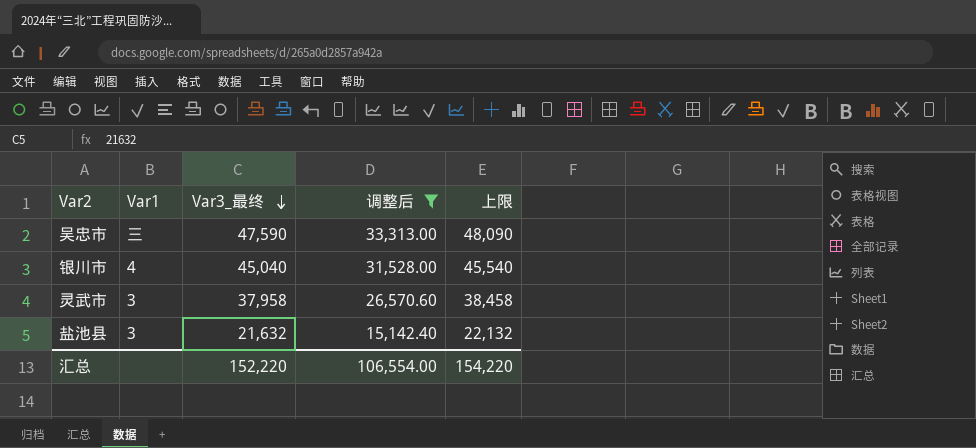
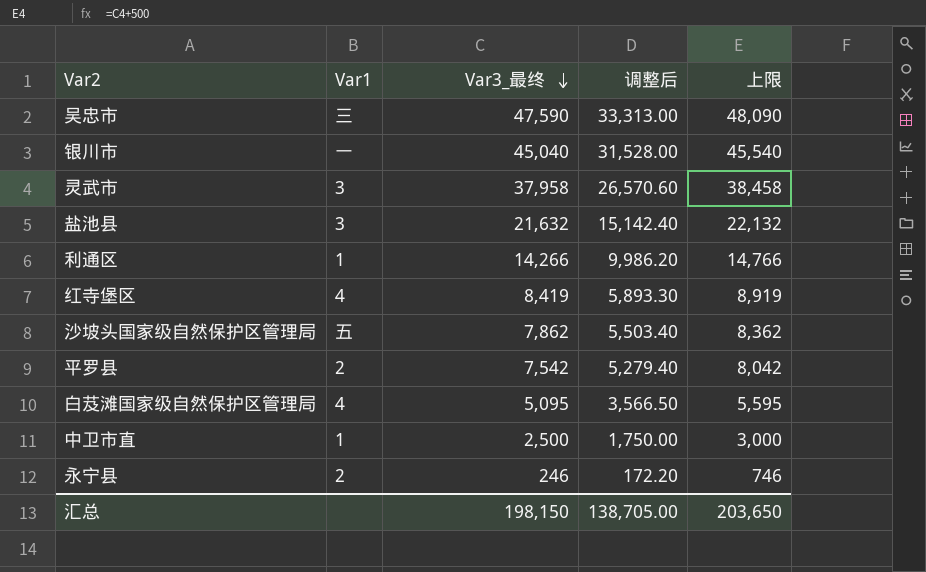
filter: 调整后 >= 15,142.40 -> none
银川市 | Var1: 4 -> 一
汇总 | Var3_最终: 152,220 -> 198,150
汇总 | 调整后: 106,554.00 -> 138,705.00
汇总 | 上限: 154,220 -> 203,650

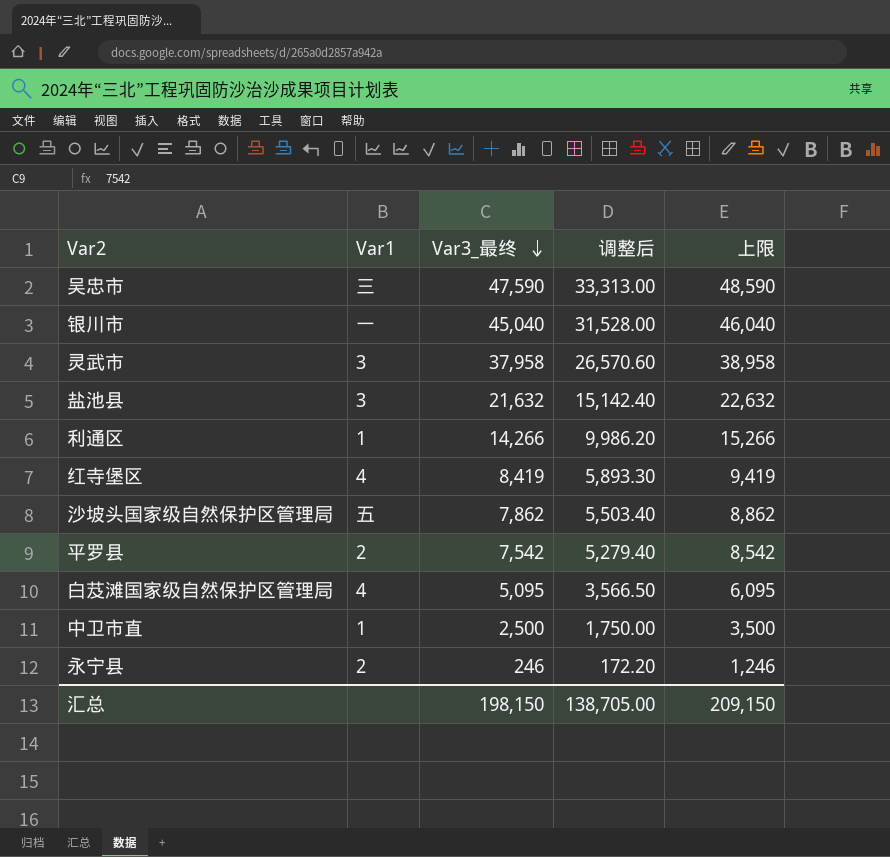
column 上限 | formula: [Var3_最终] + 500 -> [Var3_最终] + 1000
汇总 | 上限: 203,650 -> 209,150

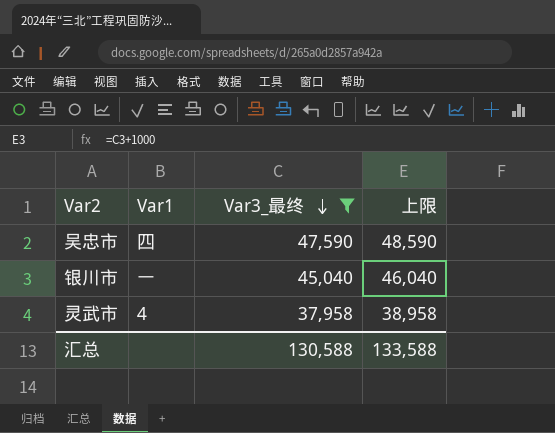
filter: none -> Var3_最终 >= 37,958
column 调整后 | formula: [Var3_最终] * 0.7 -> none
吴忠市 | Var1: 三 -> 四
灵武市 | Var1: 3 -> 4
汇总 | Var3_最终: 198,150 -> 130,588
汇总 | 上限: 209,150 -> 133,588

